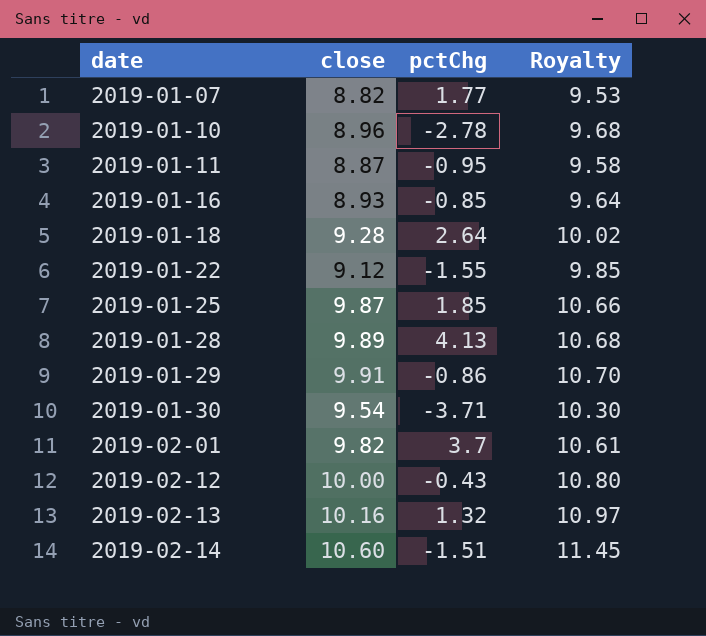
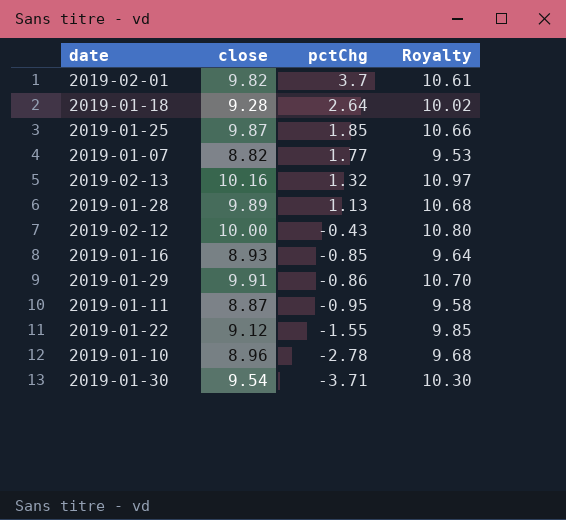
row order: date ascending -> pctChg descending
row 2019-02-14: 10.60 | -1.51 | 11.45 -> none
2019-01-28 | pctChg: 4.13 -> 1.13

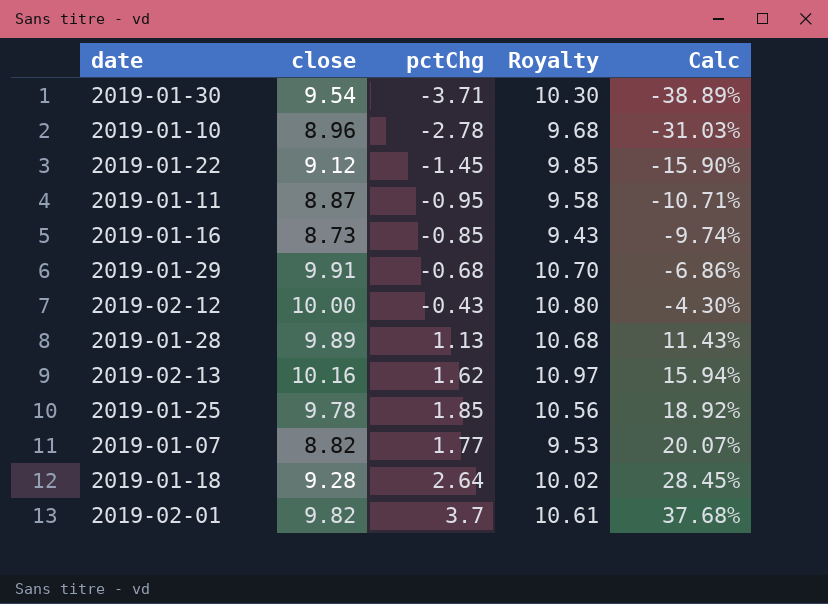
row order: pctChg descending -> Calc ascending
column Calc | formula: none -> [pctChg] / [close]
2019-01-22 | pctChg: -1.55 -> -1.45
2019-01-16 | close: 8.93 -> 8.73
2019-01-16 | Royalty: 9.64 -> 9.43
2019-01-29 | pctChg: -0.86 -> -0.68
2019-02-13 | pctChg: 1.32 -> 1.62
2019-01-25 | close: 9.87 -> 9.78
2019-01-25 | Royalty: 10.66 -> 10.56

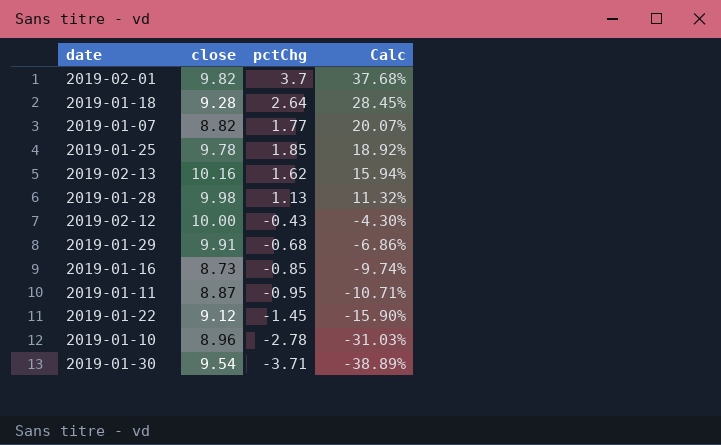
row order: Calc ascending -> Calc descending
column Royalty | formula: [close] * 1.08 -> none
2019-01-28 | close: 9.89 -> 9.98
2019-01-28 | Calc: 11.43% -> 11.32%

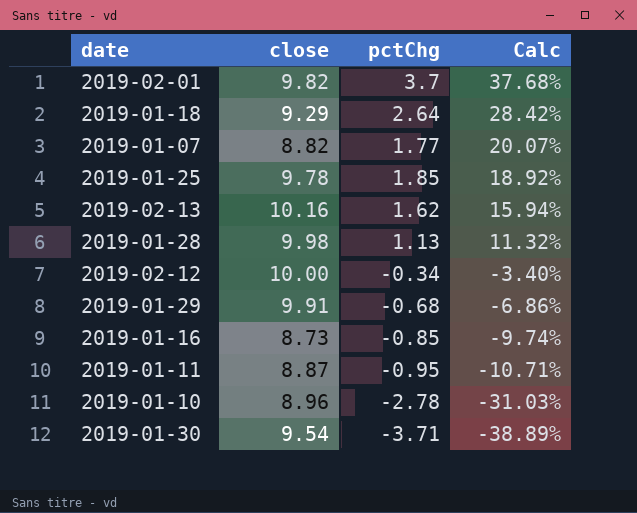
row 2019-01-22: 9.12 | -1.45 | -15.90% -> none
2019-01-18 | close: 9.28 -> 9.29
2019-01-18 | Calc: 28.45% -> 28.42%
2019-02-12 | pctChg: -0.43 -> -0.34
2019-02-12 | Calc: -4.30% -> -3.40%

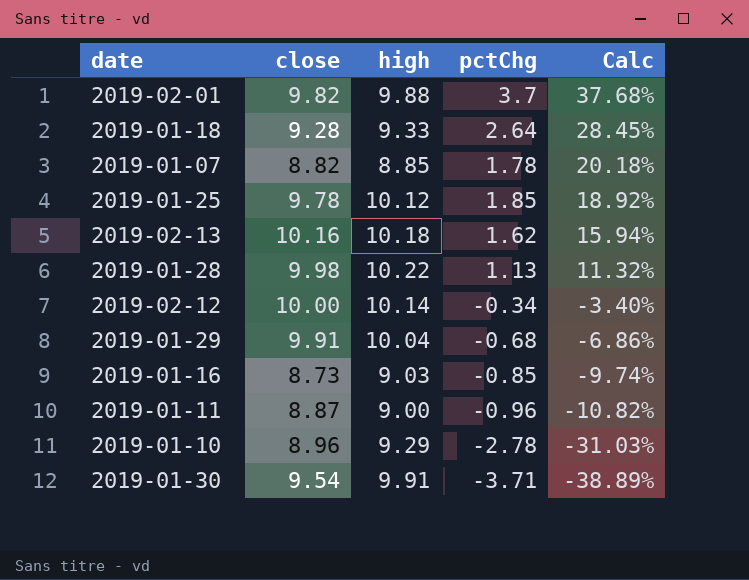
column high | position: none -> 3
2019-01-18 | close: 9.29 -> 9.28
2019-01-18 | Calc: 28.42% -> 28.45%
2019-01-07 | pctChg: 1.77 -> 1.78
2019-01-07 | Calc: 20.07% -> 20.18%
2019-01-11 | pctChg: -0.95 -> -0.96
2019-01-11 | Calc: -10.71% -> -10.82%

